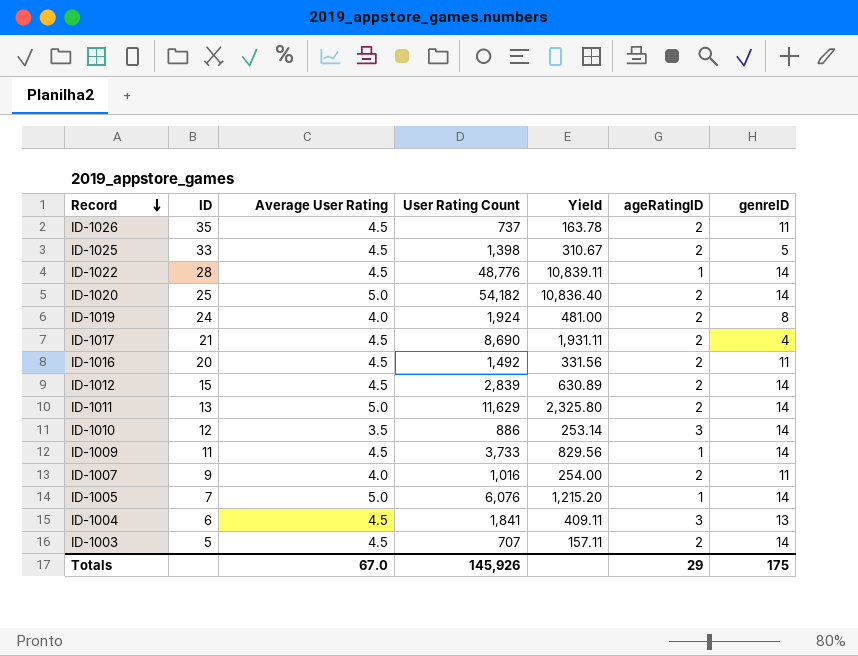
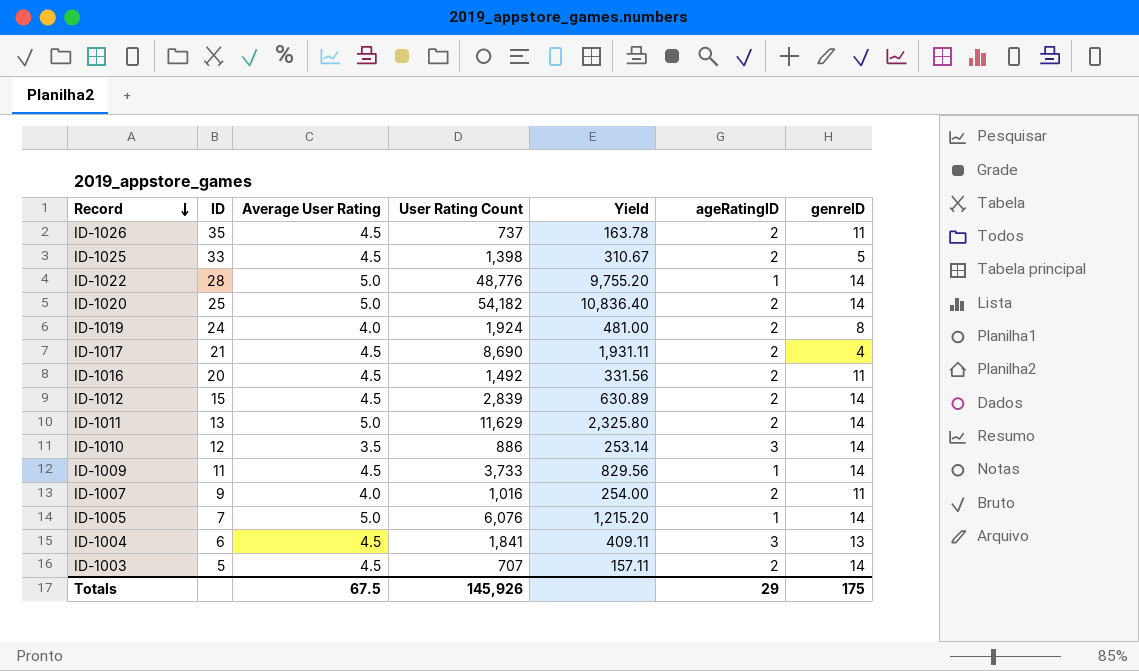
ID-1022 | Average User Rating: 4.5 -> 5.0
ID-1022 | Yield: 10,839.11 -> 9,755.20
Totals | Average User Rating: 67.0 -> 67.5

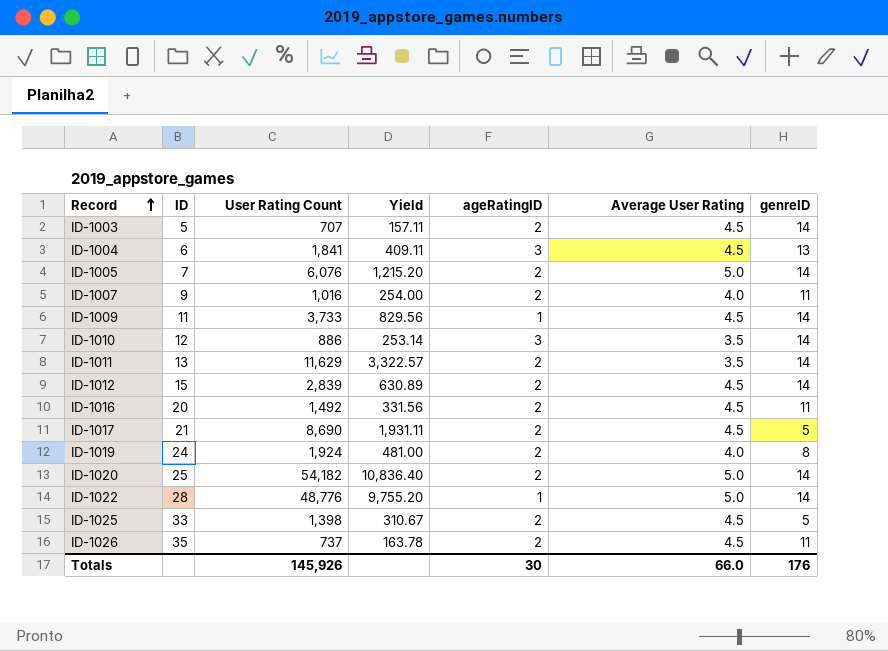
row order: Record descending -> Record ascending
column Average User Rating | position: 3 -> 6
ID-1005 | ageRatingID: 1 -> 2
ID-1011 | Yield: 2,325.80 -> 3,322.57
ID-1011 | Average User Rating: 5.0 -> 3.5
ID-1017 | genreID: 4 -> 5
Totals | ageRatingID: 29 -> 30
Totals | Average User Rating: 67.5 -> 66.0
Totals | genreID: 175 -> 176

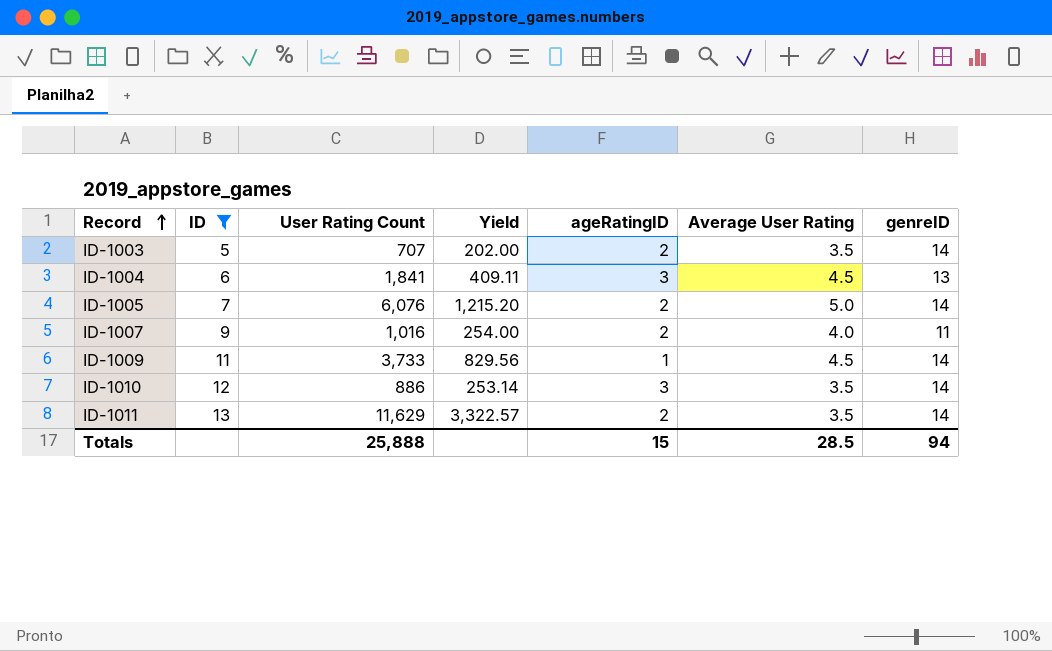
filter: none -> ID <= 13
ID-1003 | Yield: 157.11 -> 202.00
ID-1003 | Average User Rating: 4.5 -> 3.5
Totals | User Rating Count: 145,926 -> 25,888
Totals | ageRatingID: 30 -> 15
Totals | Average User Rating: 66.0 -> 28.5
Totals | genreID: 176 -> 94

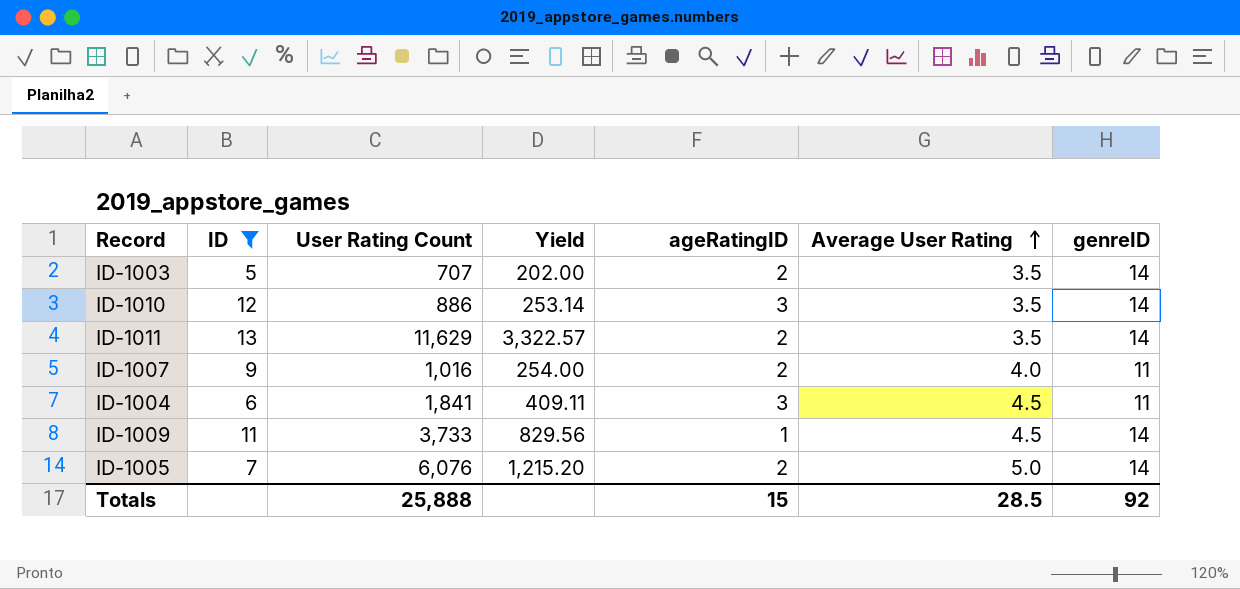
row order: Record ascending -> Average User Rating ascending
ID-1004 | genreID: 13 -> 11
Totals | genreID: 94 -> 92

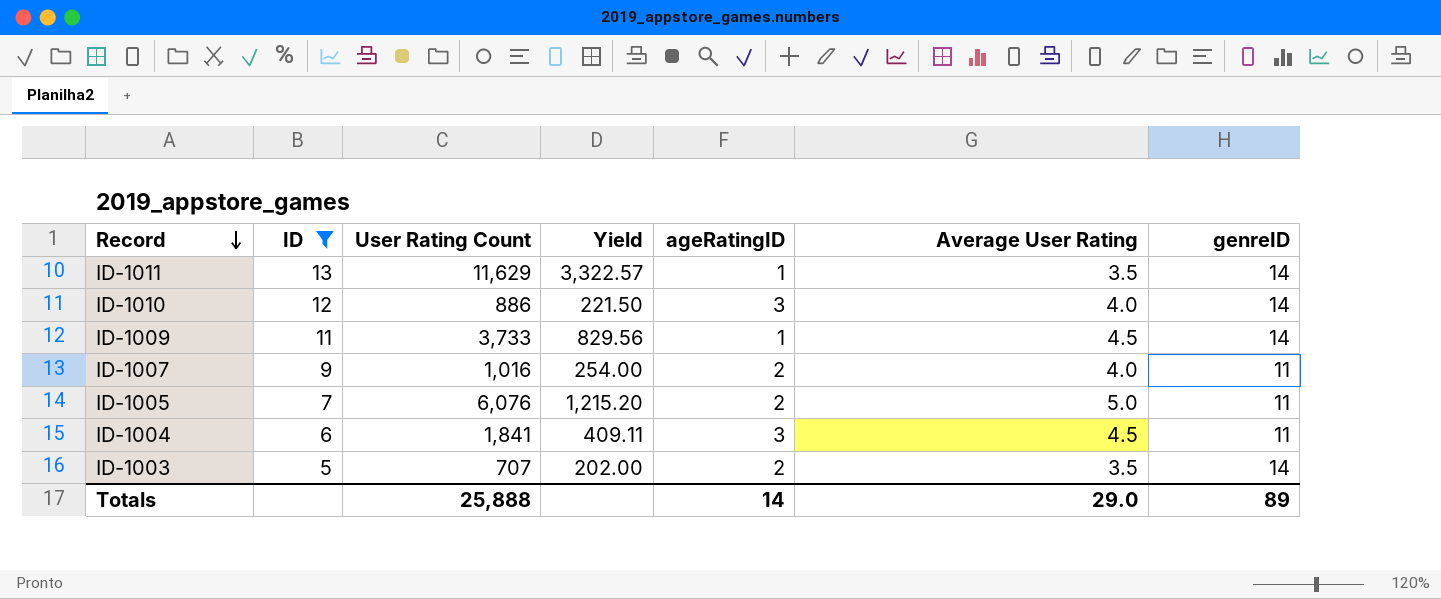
row order: Average User Rating ascending -> Record descending
ID-1011 | ageRatingID: 2 -> 1
ID-1010 | Yield: 253.14 -> 221.50
ID-1010 | Average User Rating: 3.5 -> 4.0
ID-1005 | genreID: 14 -> 11
Totals | ageRatingID: 15 -> 14
Totals | Average User Rating: 28.5 -> 29.0
Totals | genreID: 92 -> 89

